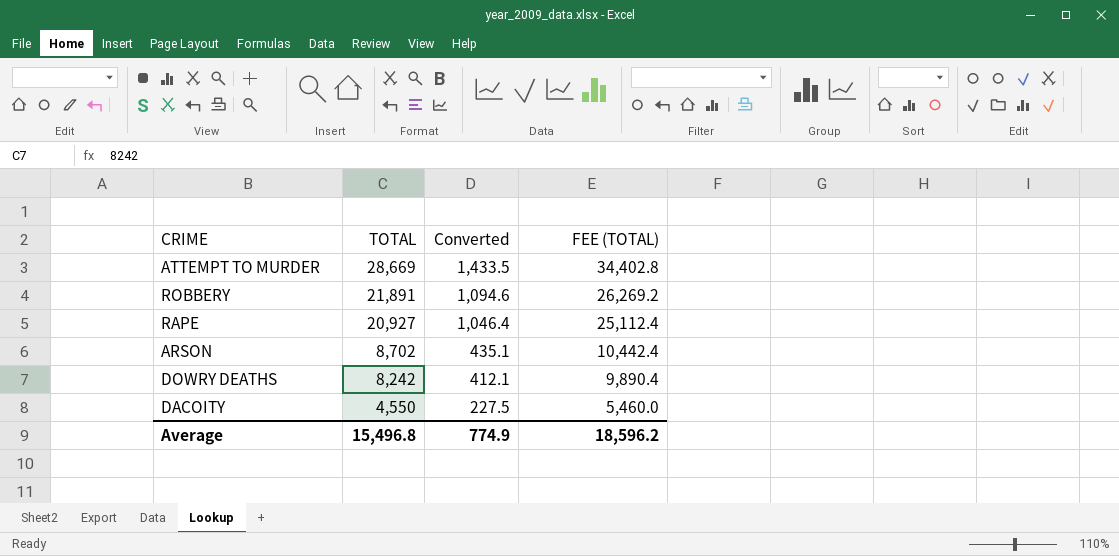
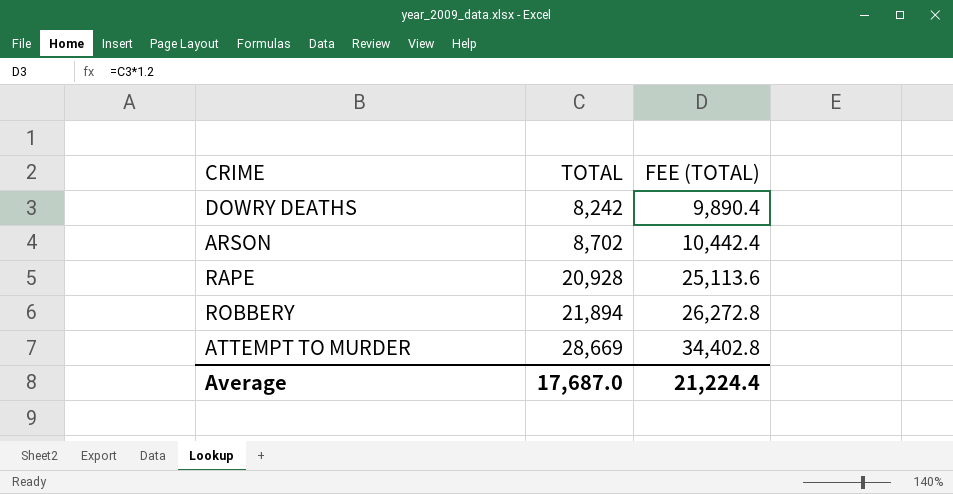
row order: TOTAL descending -> TOTAL ascending
column Converted | formula: [TOTAL] * 0.05 -> none
row DACOITY: 4,550 | 227.5 | 5,460.0 -> none
RAPE | TOTAL: 20,927 -> 20,928
RAPE | FEE (TOTAL): 25,112.4 -> 25,113.6
ROBBERY | TOTAL: 21,891 -> 21,894
ROBBERY | FEE (TOTAL): 26,269.2 -> 26,272.8
Average | TOTAL: 15,496.8 -> 17,687.0
Average | FEE (TOTAL): 18,596.2 -> 21,224.4

